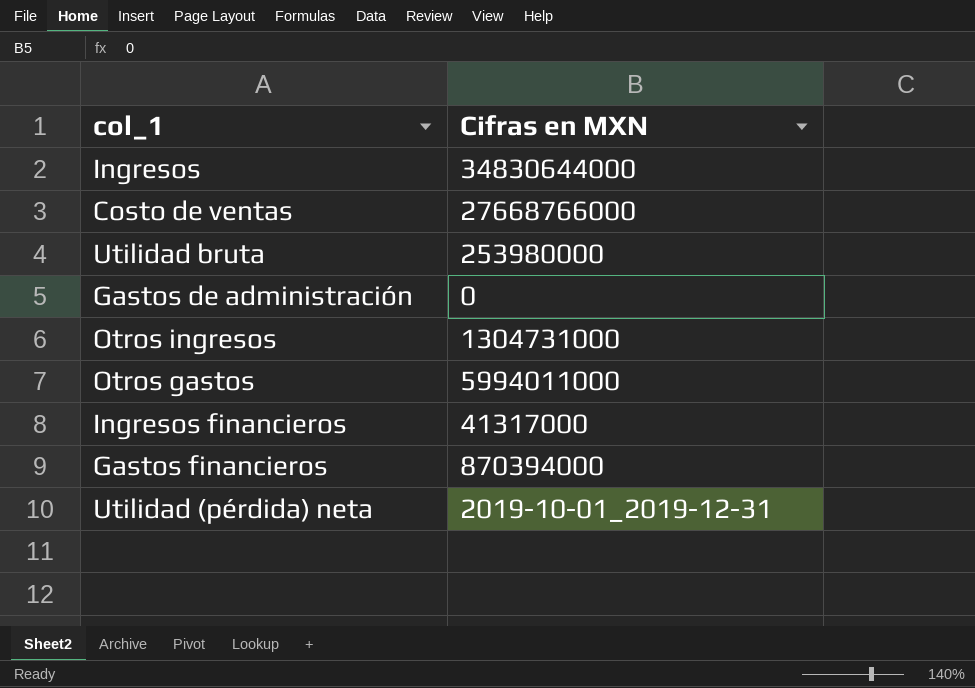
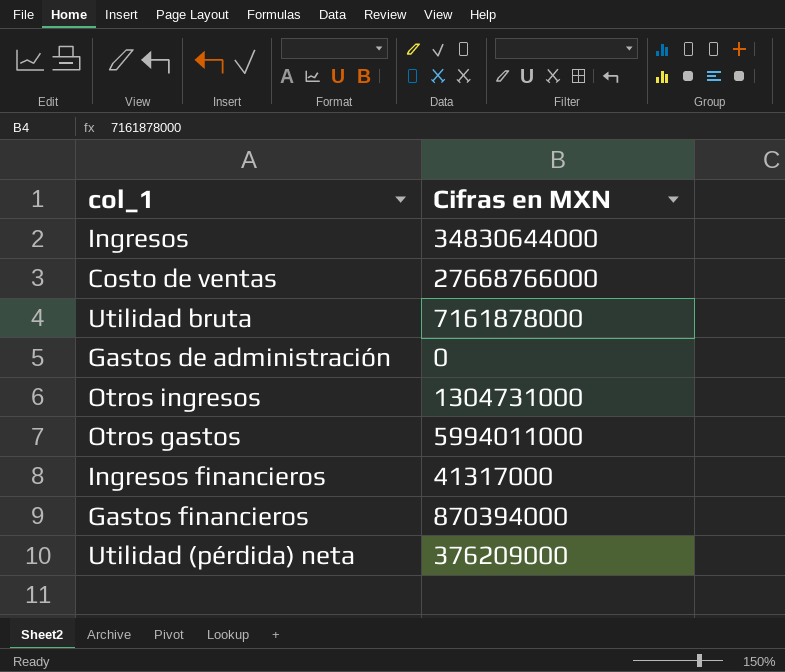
Utilidad bruta | Cifras en MXN: 253980000 -> 7161878000
Utilidad (pérdida) neta | Cifras en MXN: 2019-10-01_2019-12-31 -> 376209000

